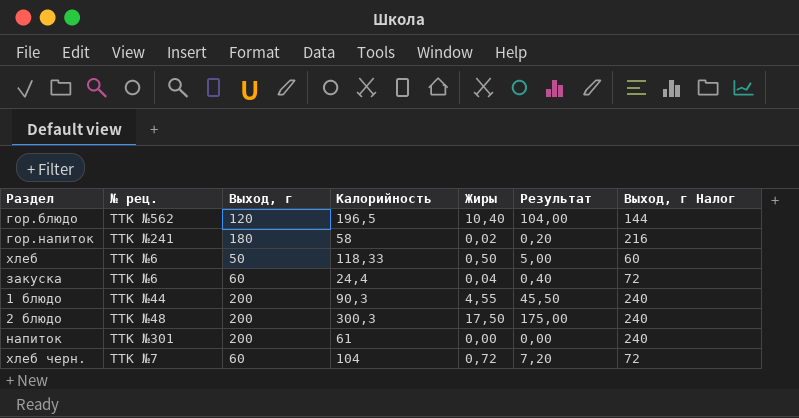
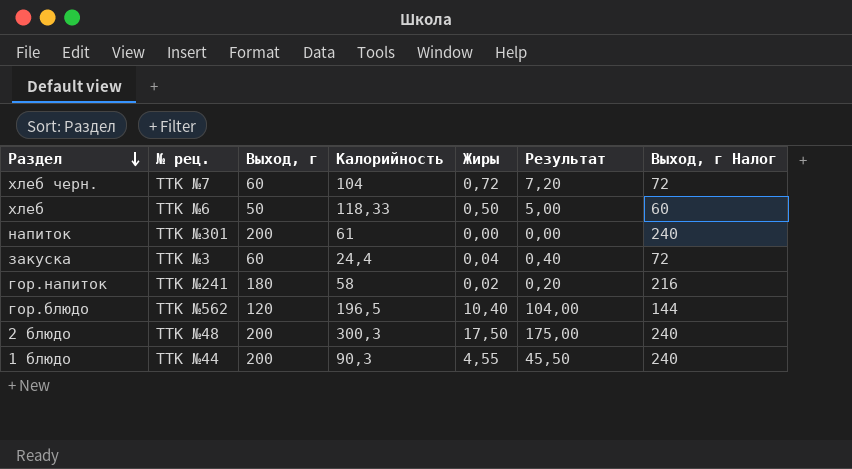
row order: none -> Раздел descending
закуска | № рец.: ТТК №6 -> ТТК №3

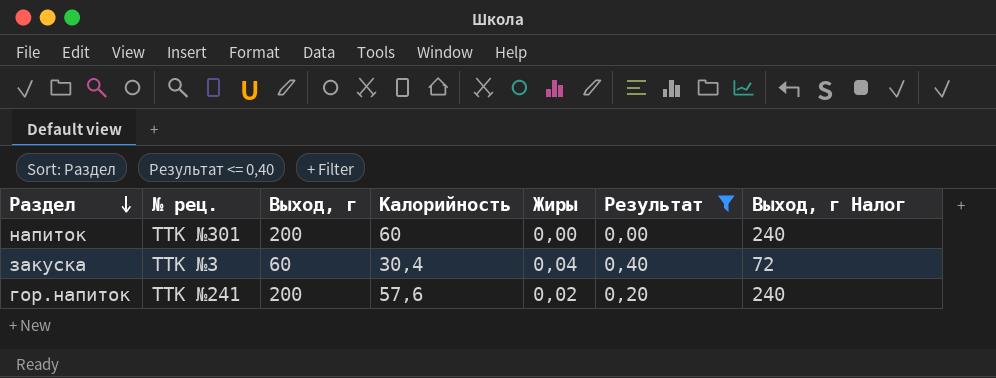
filter: none -> Результат <= 0,40
напиток | Калорийность: 61 -> 60
закуска | Калорийность: 24,4 -> 30,4
гор.напиток | Выход, г: 180 -> 200
гор.напиток | Калорийность: 58 -> 57,6
гор.напиток | Выход, г Налог: 216 -> 240

